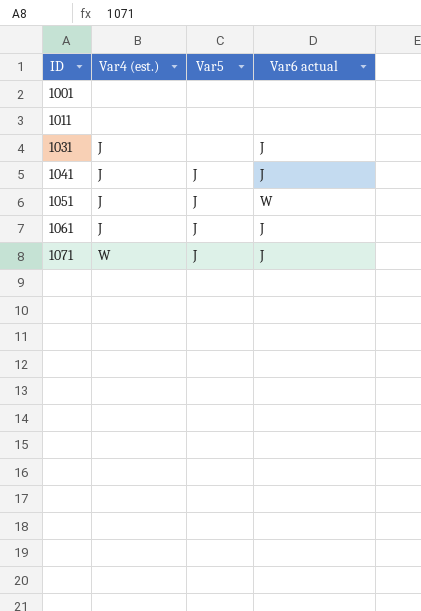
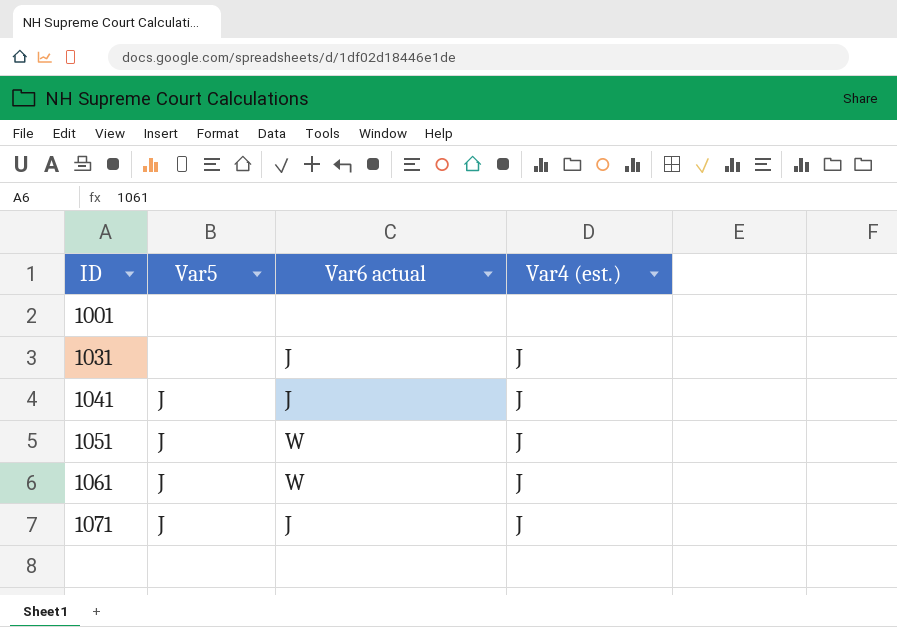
column Var4 (est.) | position: 2 -> 4
row 1011: none | none | none -> none
1061 | Var6 actual: J -> W
1071 | Var4 (est.): W -> J

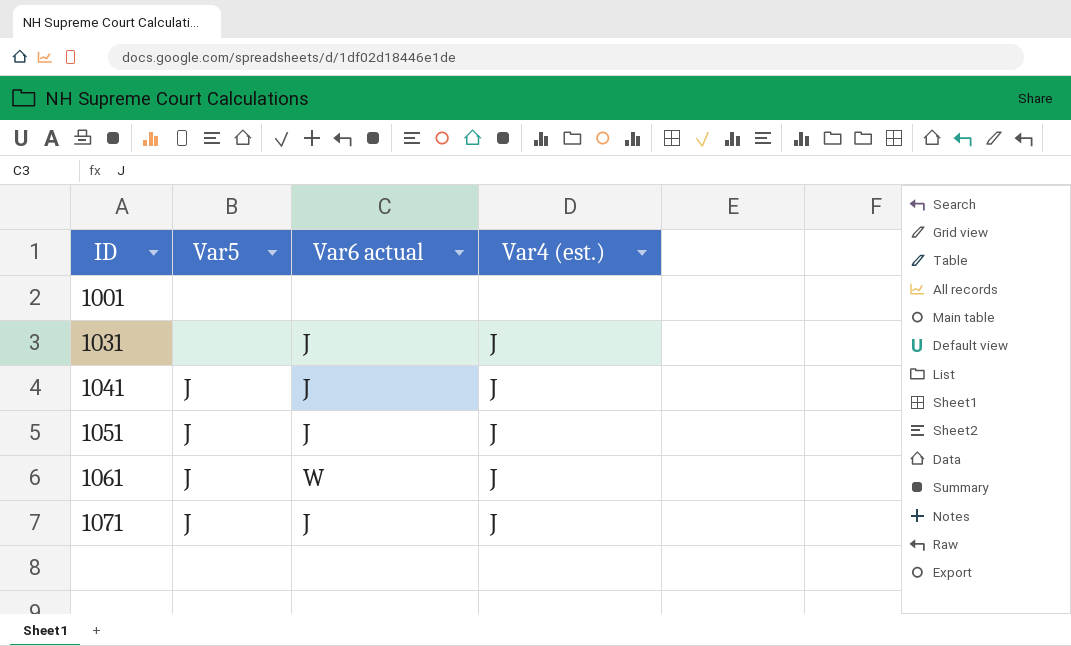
1051 | Var6 actual: W -> J

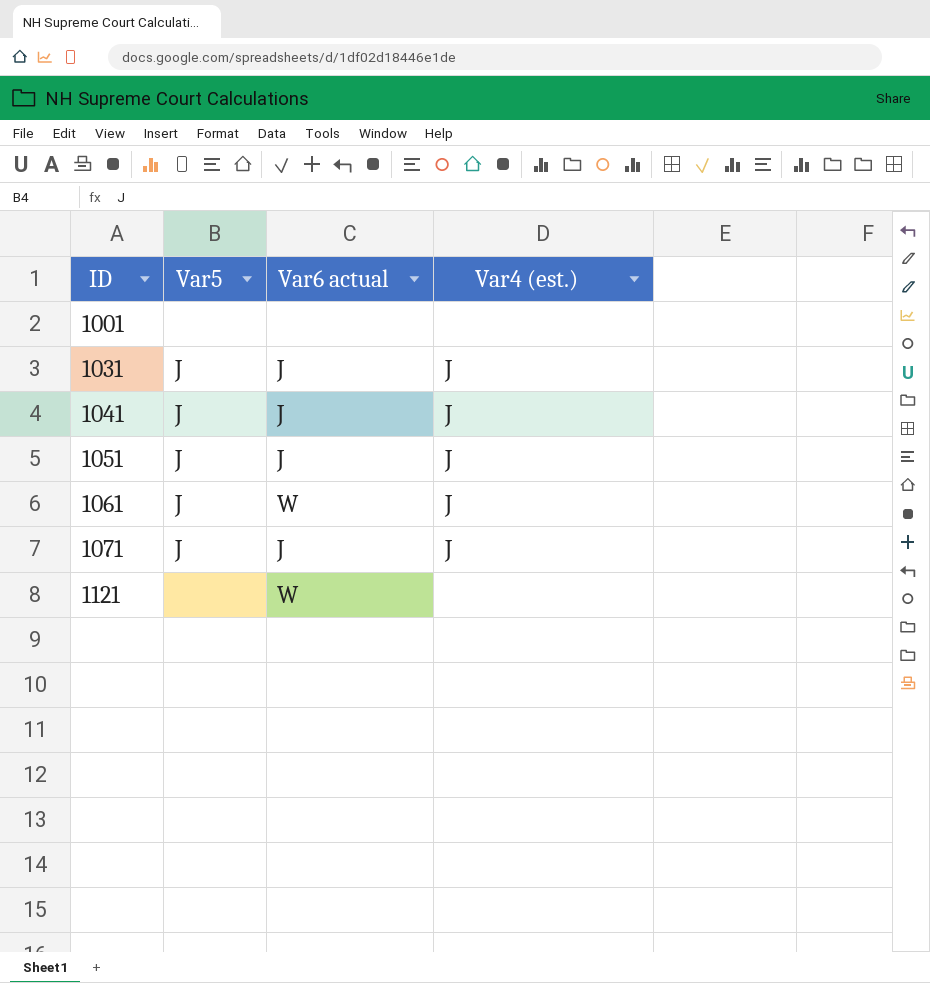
1031 | Var5: none -> J
row 1121: none -> none | W | none

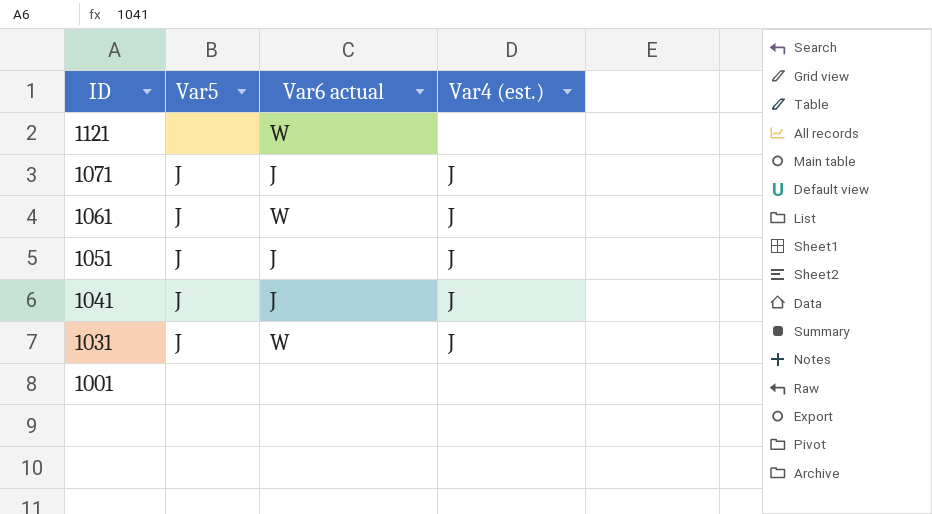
row order: ID ascending -> ID descending
1031 | Var6 actual: J -> W

